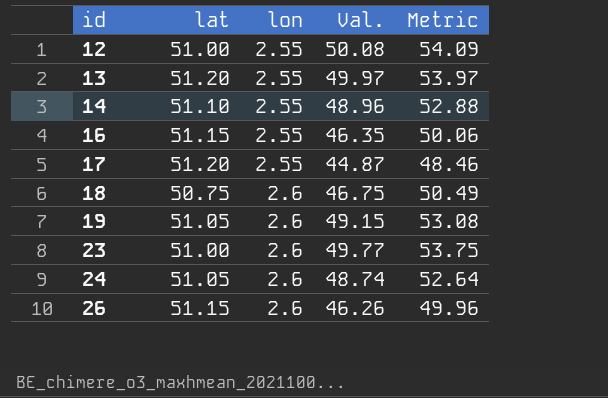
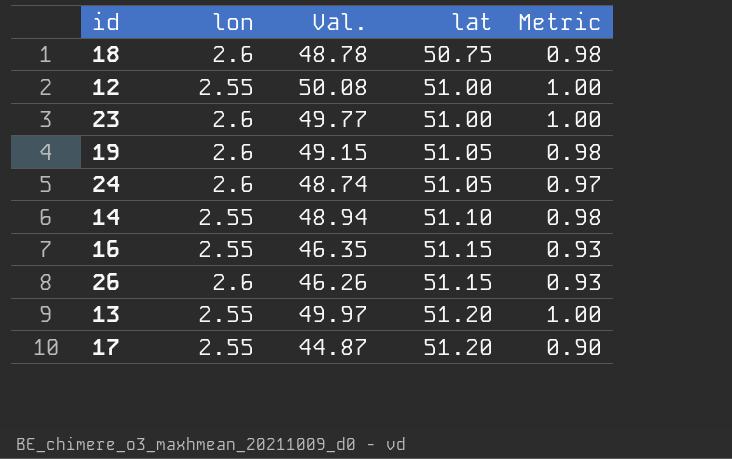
row order: id ascending -> lat ascending
column lat | position: 2 -> 4
column Metric | formula: [Val.] * 1.08 -> [Val.] * 0.02
18 | Val.: 46.75 -> 48.78
14 | Val.: 48.96 -> 48.94

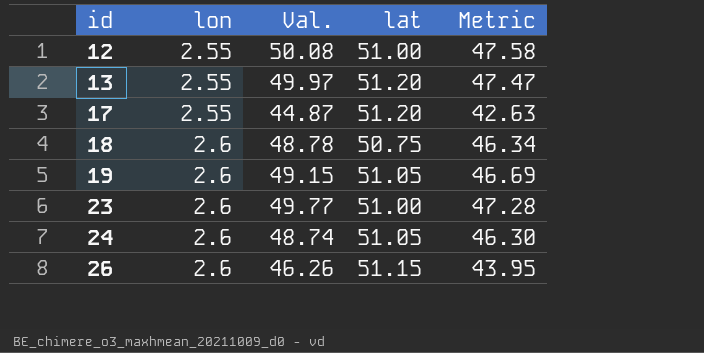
row order: lat ascending -> id ascending
column Metric | formula: [Val.] * 0.02 -> [Val.] * 0.95
row 14: 2.55 | 48.94 | 51.10 | 0.98 -> none
row 16: 2.55 | 46.35 | 51.15 | 0.93 -> none

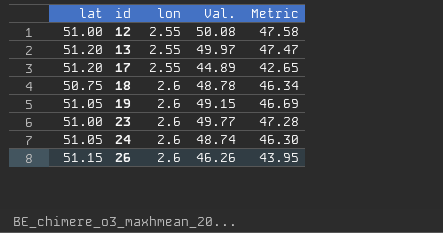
column lat | position: 4 -> 1
17 | Val.: 44.87 -> 44.89
17 | Metric: 42.63 -> 42.65

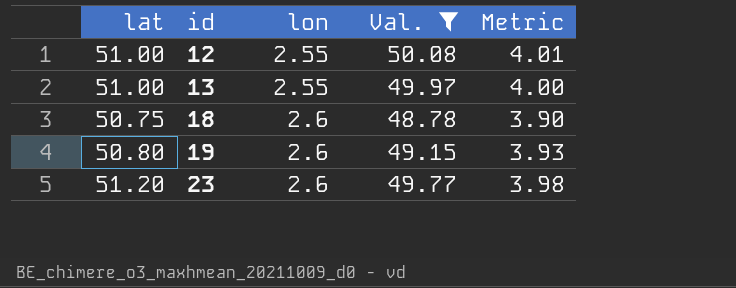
filter: none -> Val. >= 48.78
column Metric | formula: [Val.] * 0.95 -> [Val.] * 0.08
13 | lat: 51.20 -> 51.00
19 | lat: 51.05 -> 50.80
23 | lat: 51.00 -> 51.20

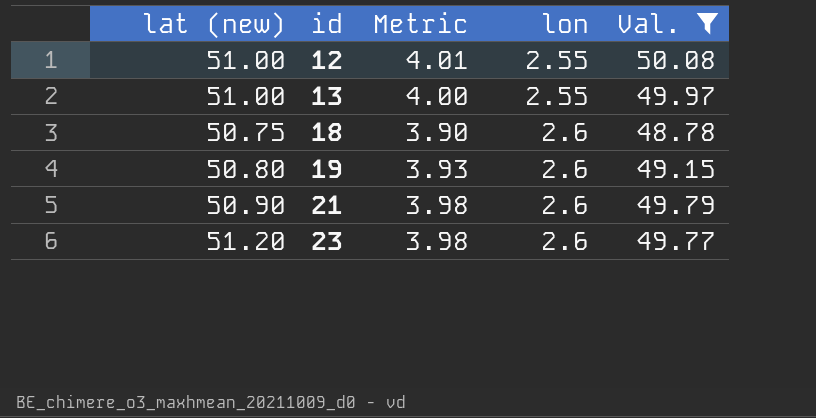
column name: lat -> lat (new)
column Metric | position: 5 -> 3
row 21: none -> 50.90 | 3.98 | 2.6 | 49.79

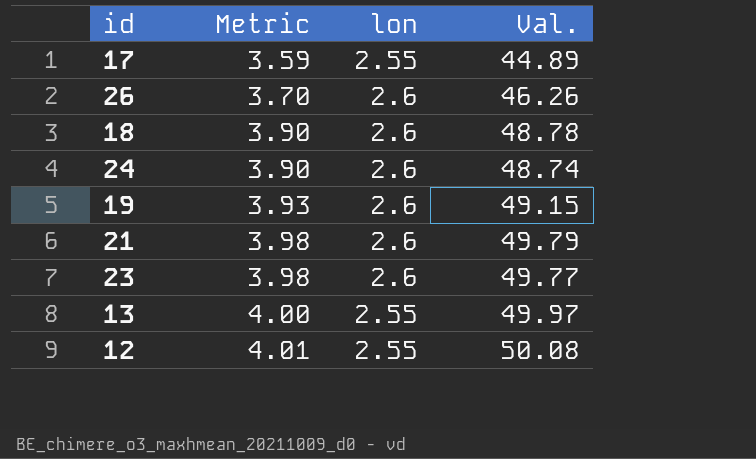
filter: Val. >= 48.78 -> none
row order: id ascending -> Metric ascending
column lat (new) | position: 1 -> none

